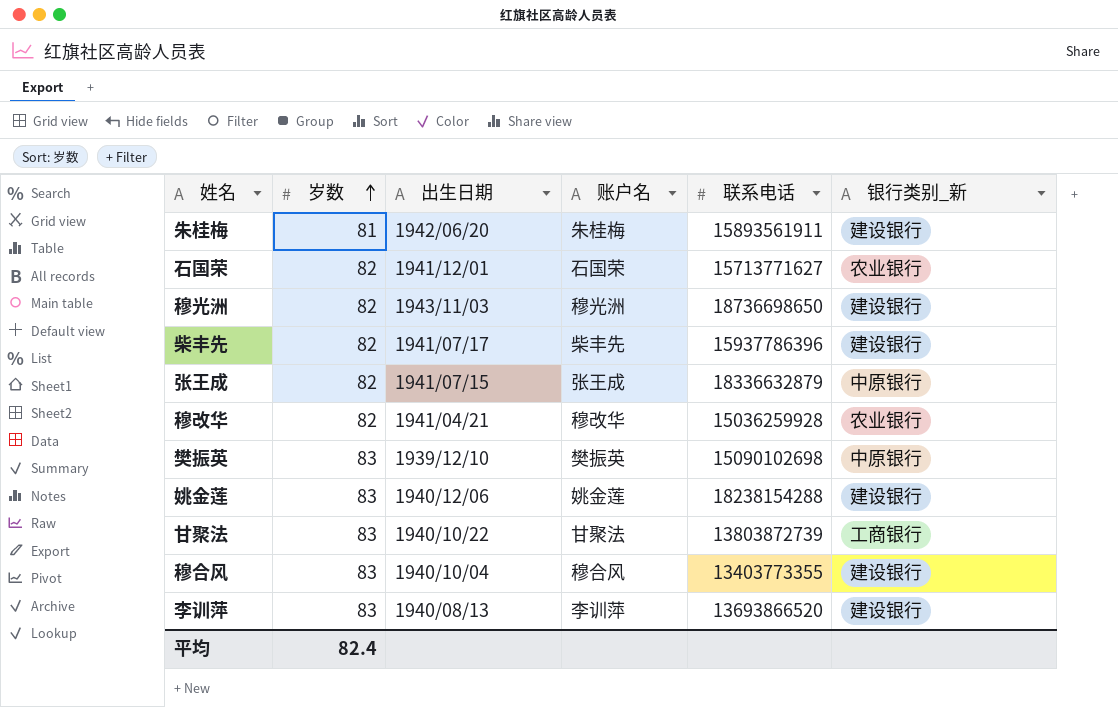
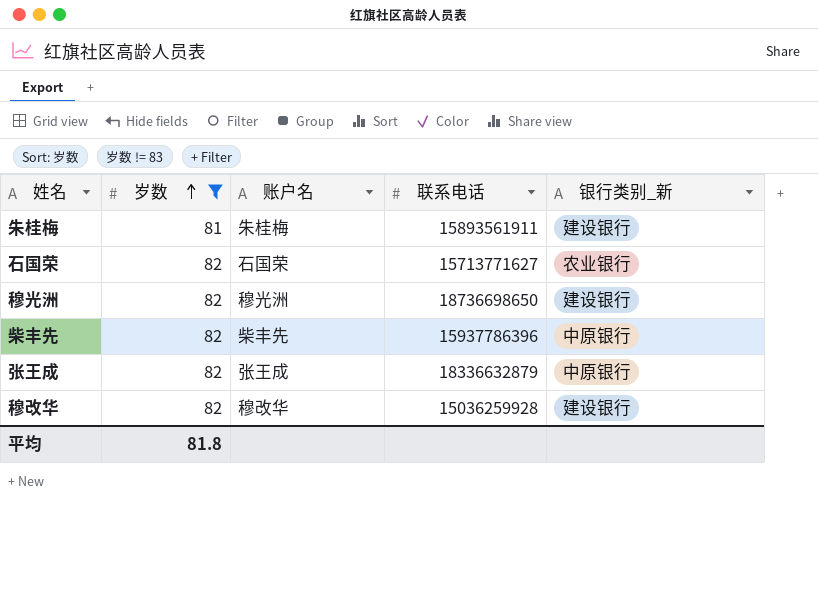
filter: none -> 岁数 != 83
column 出生日期 | position: 3 -> none
柴丰先 | 银行类别_新: 建设银行 -> 中原银行
穆改华 | 银行类别_新: 农业银行 -> 建设银行
平均 | 岁数: 82.4 -> 81.8

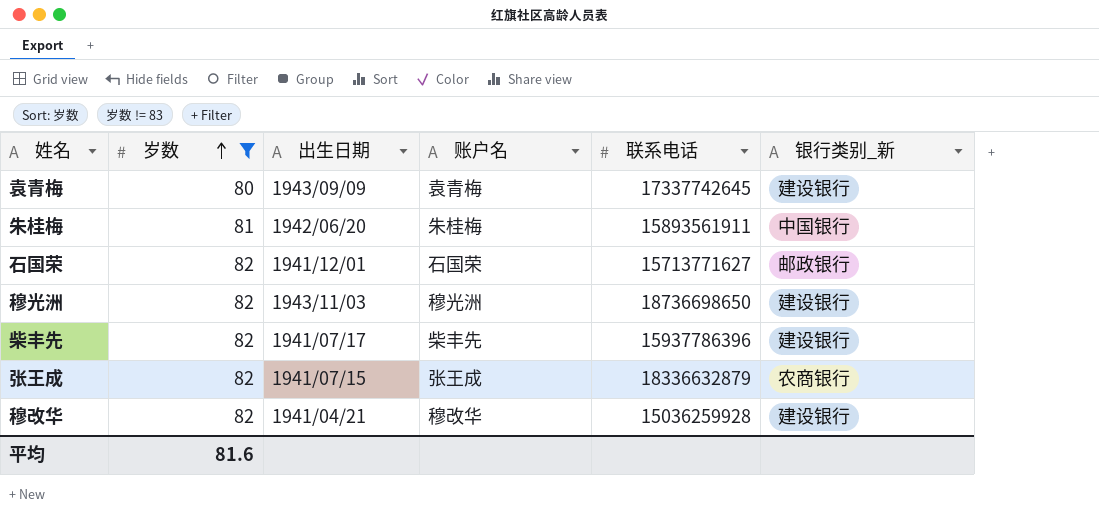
column 出生日期 | position: none -> 3
row 袁青梅: none -> 80 | 1943/09/09 | 袁青梅 | 17337742645 | 建设银行
朱桂梅 | 银行类别_新: 建设银行 -> 中国银行
石国荣 | 银行类别_新: 农业银行 -> 邮政银行
柴丰先 | 银行类别_新: 中原银行 -> 建设银行
张王成 | 银行类别_新: 中原银行 -> 农商银行
平均 | 岁数: 81.8 -> 81.6

